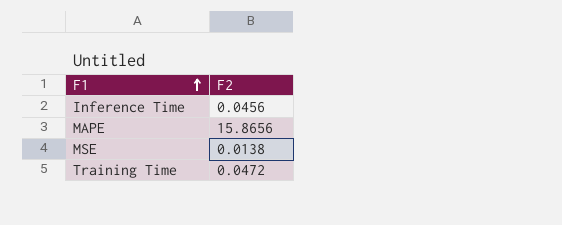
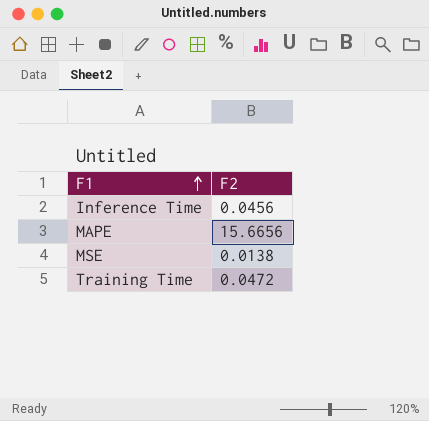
MAPE | F2: 15.8656 -> 15.6656

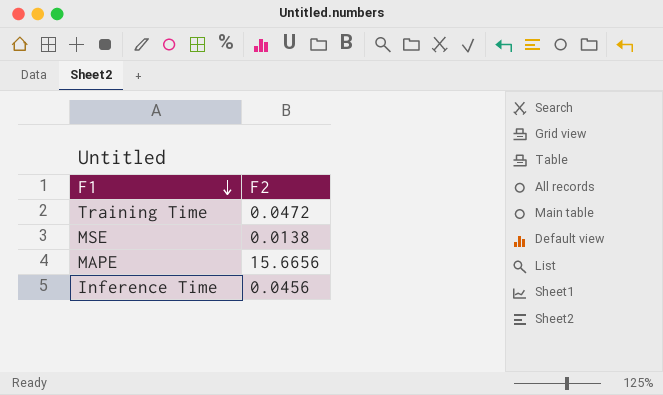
row order: F1 ascending -> F1 descending

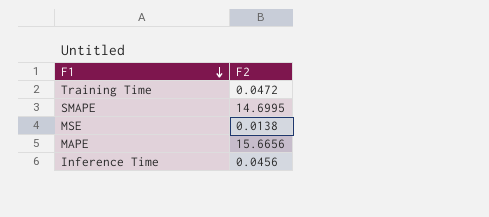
row SMAPE: none -> 14.6995

